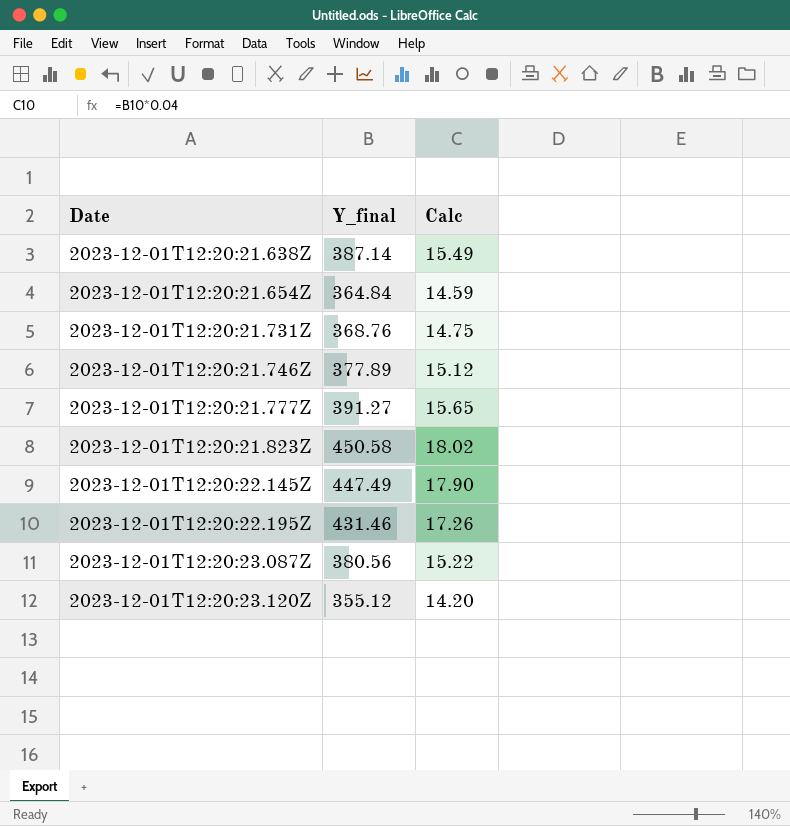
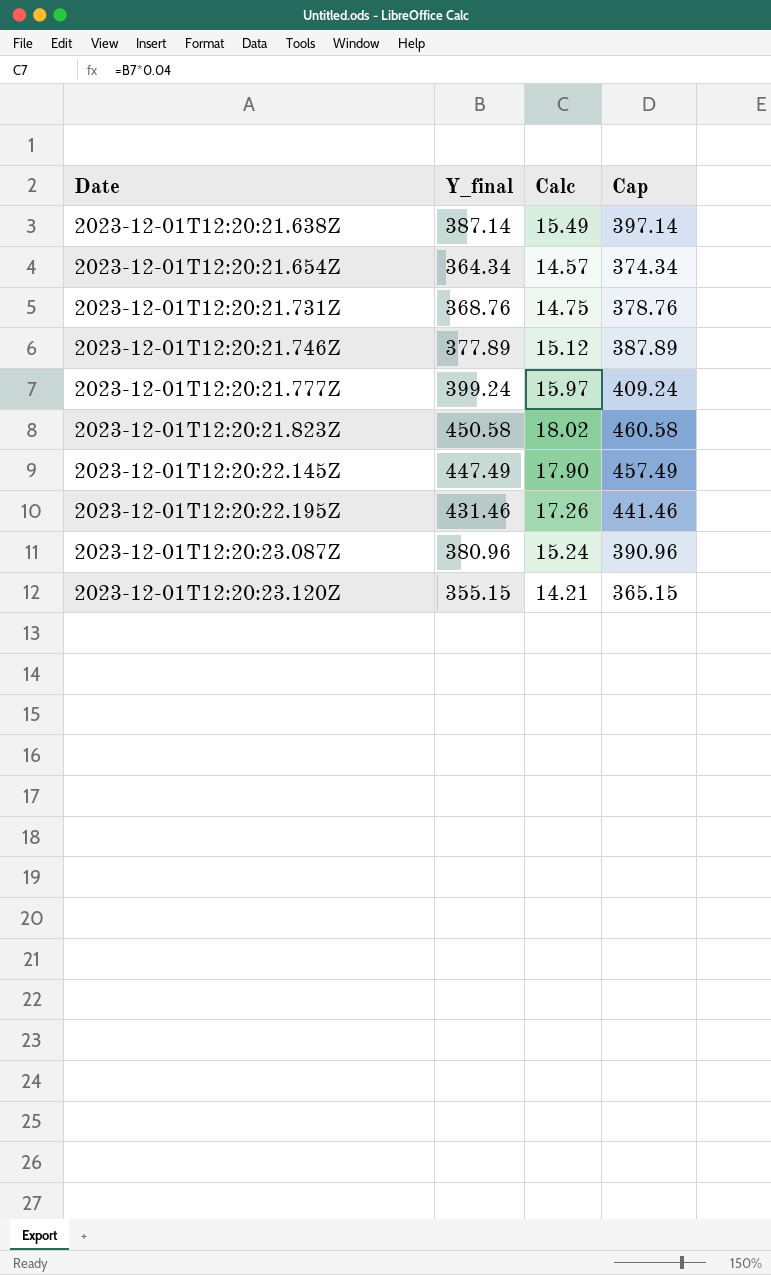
column Cap | formula: none -> [Y_final] + 10
2023-12-01T12:20:21.654Z | Y_final: 364.84 -> 364.34
2023-12-01T12:20:21.654Z | Calc: 14.59 -> 14.57
2023-12-01T12:20:21.777Z | Y_final: 391.27 -> 399.24
2023-12-01T12:20:21.777Z | Calc: 15.65 -> 15.97
2023-12-01T12:20:23.087Z | Y_final: 380.56 -> 380.96
2023-12-01T12:20:23.087Z | Calc: 15.22 -> 15.24
2023-12-01T12:20:23.120Z | Y_final: 355.12 -> 355.15
2023-12-01T12:20:23.120Z | Calc: 14.20 -> 14.21

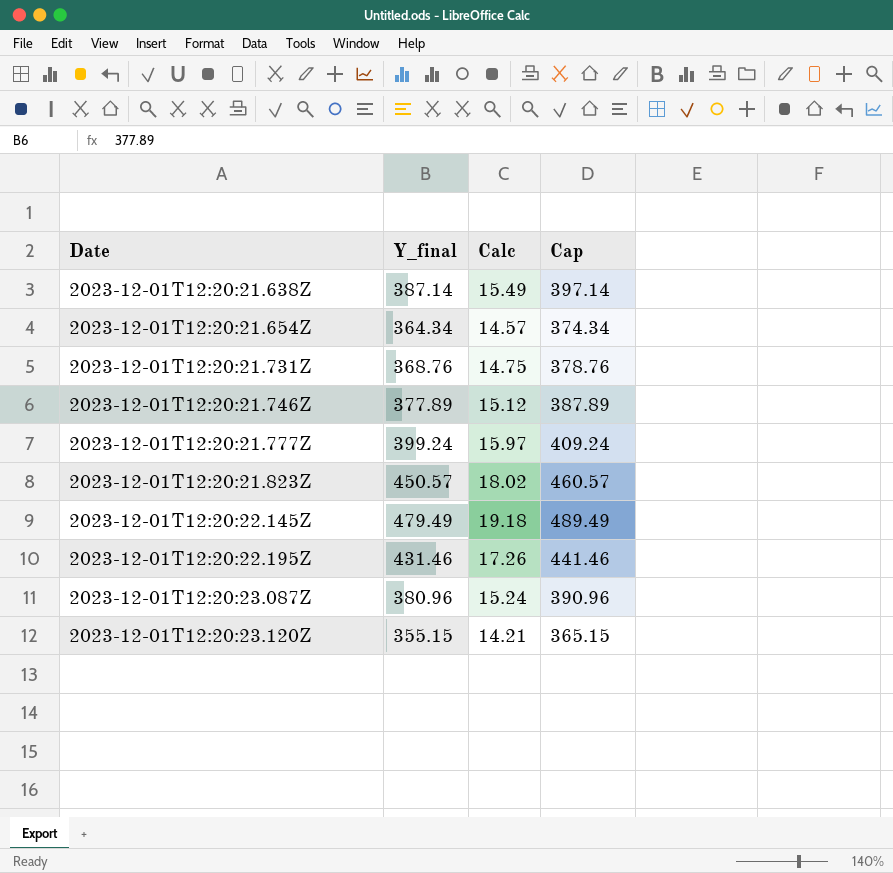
2023-12-01T12:20:21.823Z | Y_final: 450.58 -> 450.57
2023-12-01T12:20:21.823Z | Cap: 460.58 -> 460.57
2023-12-01T12:20:22.145Z | Y_final: 447.49 -> 479.49
2023-12-01T12:20:22.145Z | Calc: 17.90 -> 19.18
2023-12-01T12:20:22.145Z | Cap: 457.49 -> 489.49

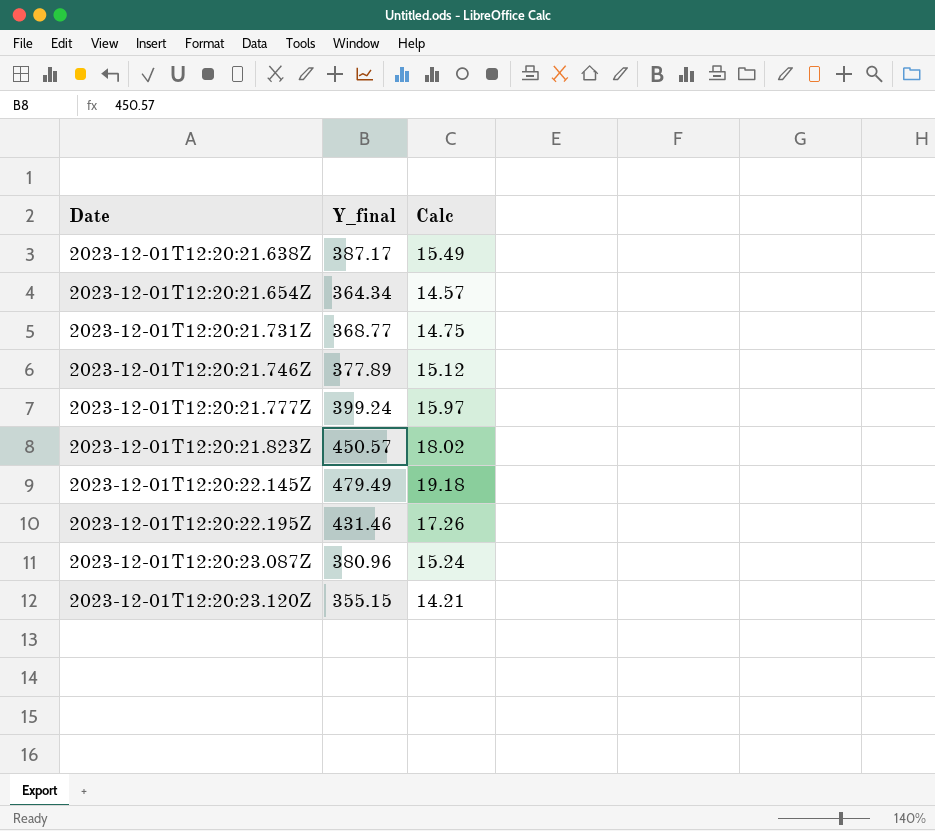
column Cap | formula: [Y_final] + 10 -> none
2023-12-01T12:20:21.638Z | Y_final: 387.14 -> 387.17
2023-12-01T12:20:21.731Z | Y_final: 368.76 -> 368.77

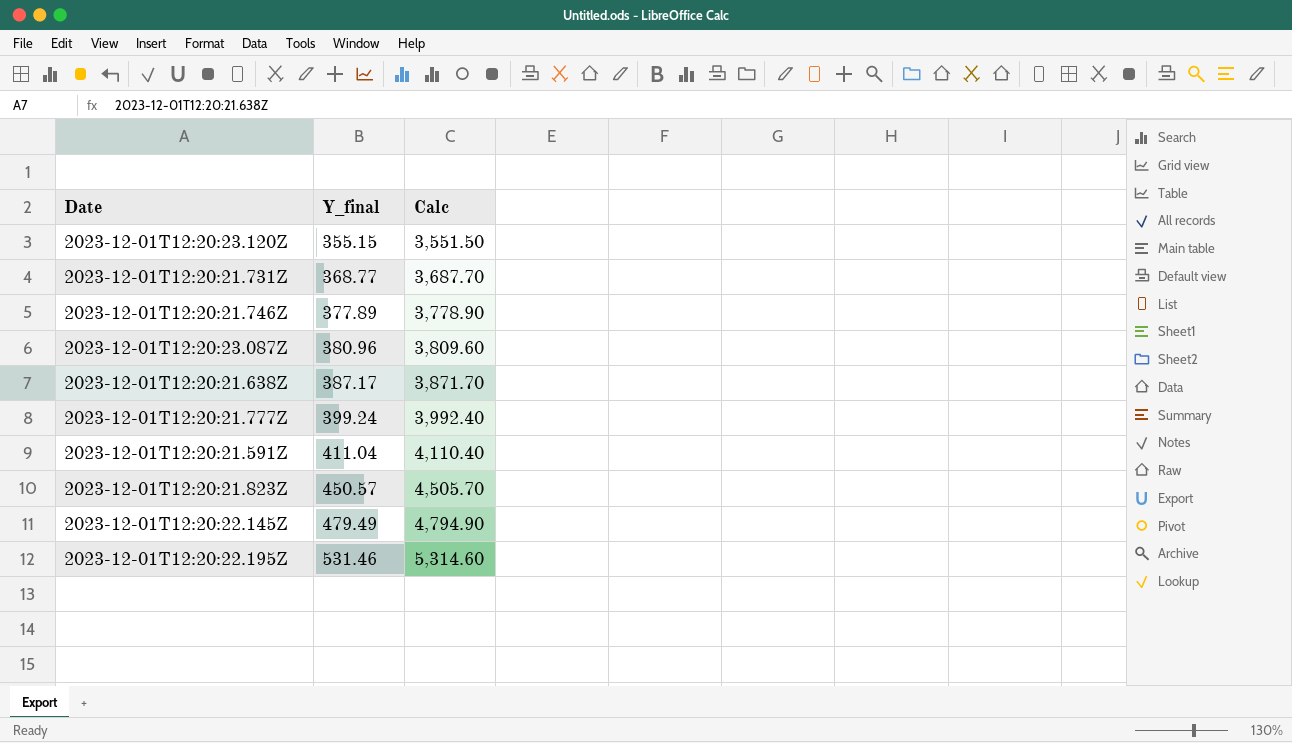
row order: Date ascending -> Y_final ascending
column Calc | formula: [Y_final] * 0.04 -> [Y_final] * 10
row 2023-12-01T12:20:21.654Z: 364.34 | 14.57 -> none
row 2023-12-01T12:20:21.591Z: none -> 411.04 | 4,110.40
2023-12-01T12:20:22.195Z | Y_final: 431.46 -> 531.46

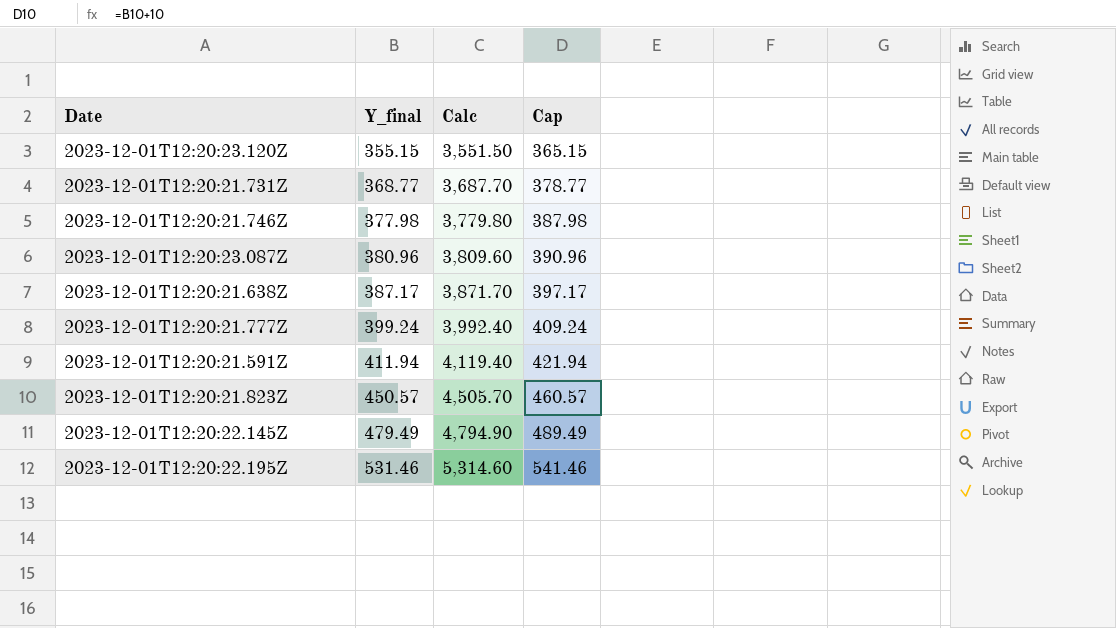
column Cap | formula: none -> [Y_final] + 10
2023-12-01T12:20:21.746Z | Y_final: 377.89 -> 377.98
2023-12-01T12:20:21.746Z | Calc: 3,778.90 -> 3,779.80
2023-12-01T12:20:21.591Z | Y_final: 411.04 -> 411.94
2023-12-01T12:20:21.591Z | Calc: 4,110.40 -> 4,119.40

